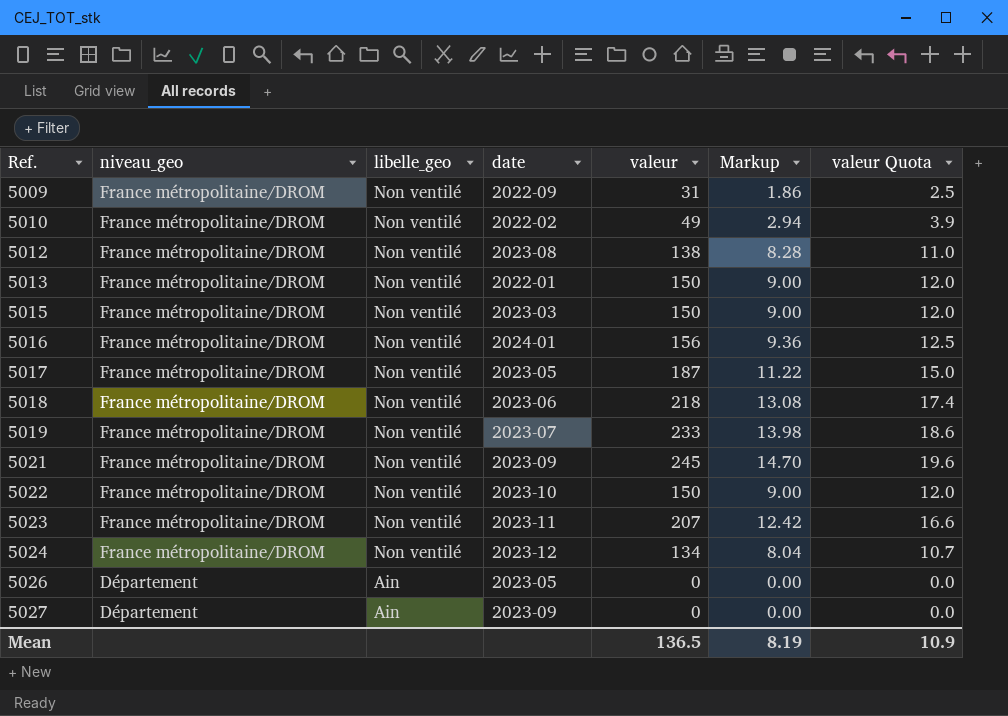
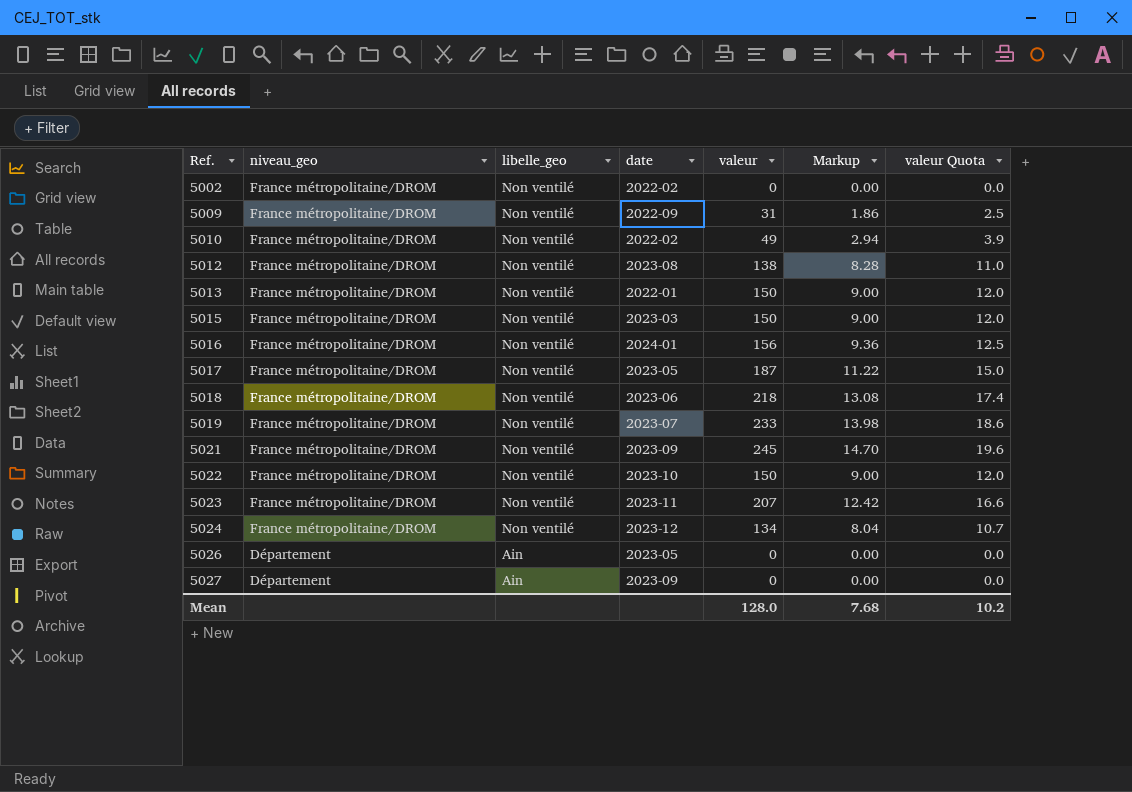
row 5002: none -> France métropolitaine/DROM | Non ventilé | 2022-02 | 0 | 0.00 | 0.0
Mean | valeur: 136.5 -> 128.0
Mean | Markup: 8.19 -> 7.68
Mean | valeur Quota: 10.9 -> 10.2

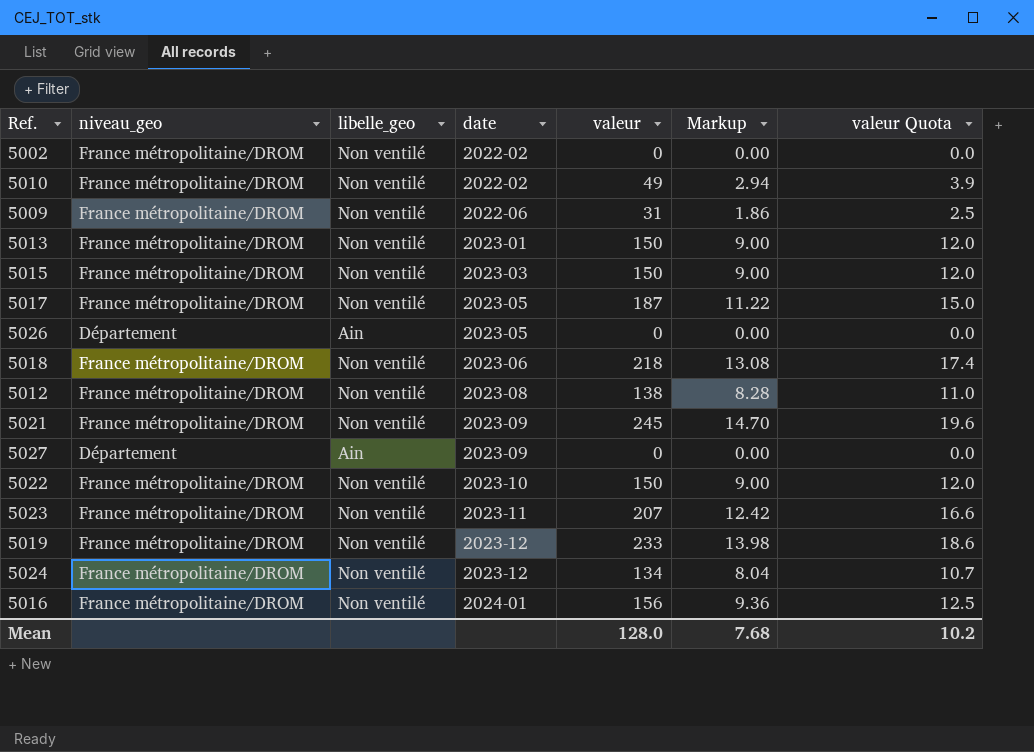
row order: Ref. ascending -> date ascending
5009 | date: 2022-09 -> 2022-06
5013 | date: 2022-01 -> 2023-01
5019 | date: 2023-07 -> 2023-12

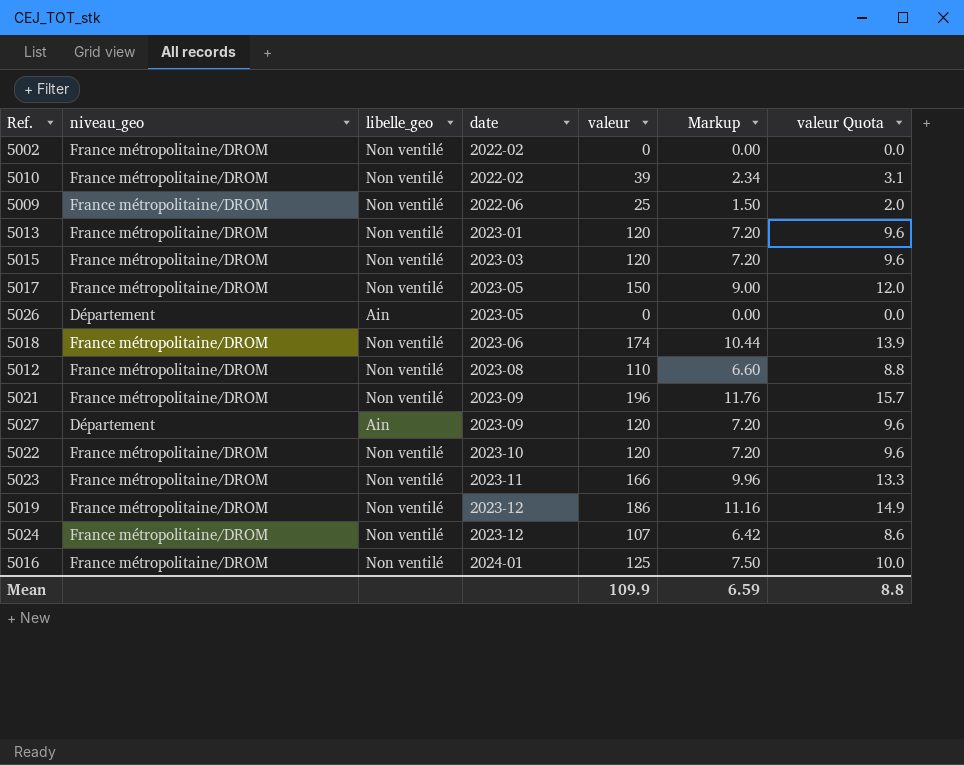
5010 | valeur: 49 -> 39
5010 | Markup: 2.94 -> 2.34
5010 | valeur Quota: 3.9 -> 3.1
5009 | valeur: 31 -> 25
5009 | Markup: 1.86 -> 1.50
5009 | valeur Quota: 2.5 -> 2.0
5013 | valeur: 150 -> 120
5013 | Markup: 9.00 -> 7.20
5013 | valeur Quota: 12.0 -> 9.6
5015 | valeur: 150 -> 120
5015 | Markup: 9.00 -> 7.20
5015 | valeur Quota: 12.0 -> 9.6
5017 | valeur: 187 -> 150
5017 | Markup: 11.22 -> 9.00
5017 | valeur Quota: 15.0 -> 12.0
5018 | valeur: 218 -> 174
5018 | Markup: 13.08 -> 10.44
5018 | valeur Quota: 17.4 -> 13.9
5012 | valeur: 138 -> 110
5012 | Markup: 8.28 -> 6.60
5012 | valeur Quota: 11.0 -> 8.8
5021 | valeur: 245 -> 196
5021 | Markup: 14.70 -> 11.76
5021 | valeur Quota: 19.6 -> 15.7
5027 | valeur: 0 -> 120
5027 | Markup: 0.00 -> 7.20
5027 | valeur Quota: 0.0 -> 9.6
5022 | valeur: 150 -> 120
5022 | Markup: 9.00 -> 7.20
5022 | valeur Quota: 12.0 -> 9.6
5023 | valeur: 207 -> 166
5023 | Markup: 12.42 -> 9.96
5023 | valeur Quota: 16.6 -> 13.3
5019 | valeur: 233 -> 186
5019 | Markup: 13.98 -> 11.16
5019 | valeur Quota: 18.6 -> 14.9
5024 | valeur: 134 -> 107
5024 | Markup: 8.04 -> 6.42
5024 | valeur Quota: 10.7 -> 8.6
5016 | valeur: 156 -> 125
5016 | Markup: 9.36 -> 7.50
5016 | valeur Quota: 12.5 -> 10.0
Mean | valeur: 128.0 -> 109.9
Mean | Markup: 7.68 -> 6.59
Mean | valeur Quota: 10.2 -> 8.8

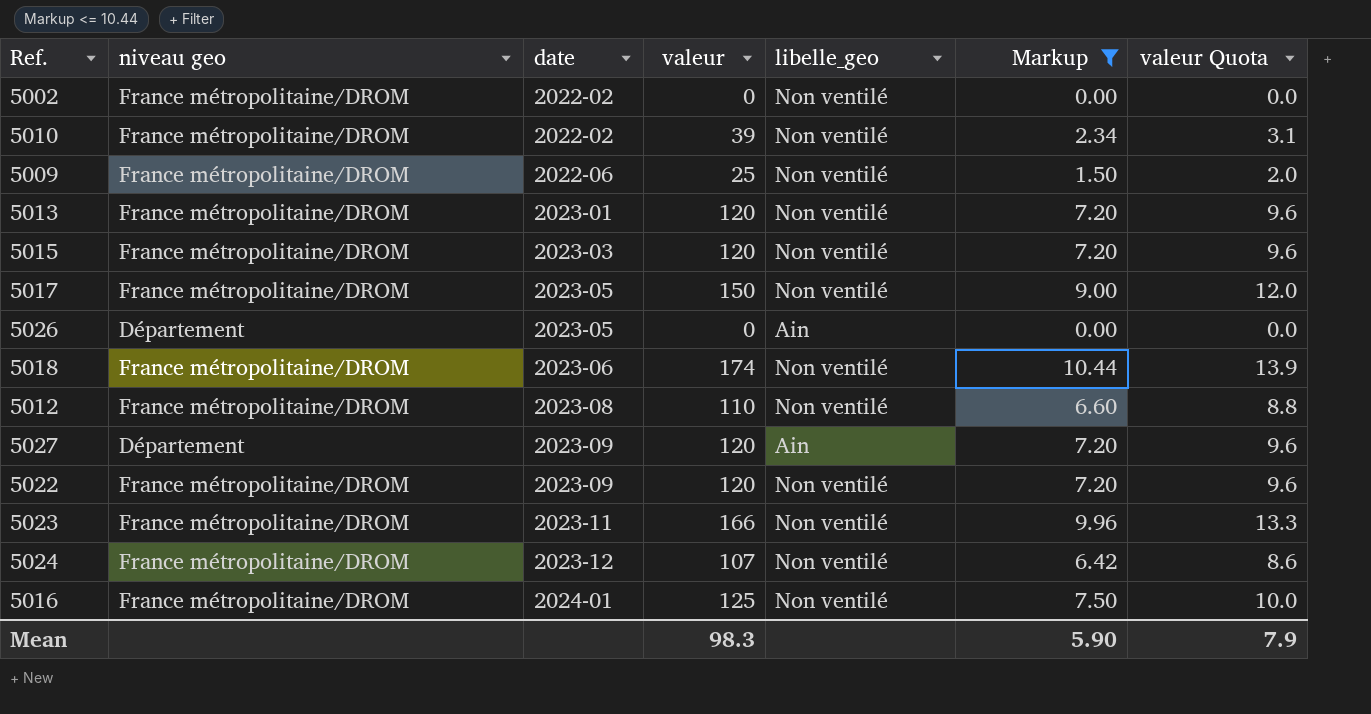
filter: none -> Markup <= 10.44
column name: niveau_geo -> niveau geo
column libelle_geo | position: 3 -> 5
5022 | date: 2023-10 -> 2023-09
Mean | valeur: 109.9 -> 98.3
Mean | Markup: 6.59 -> 5.90
Mean | valeur Quota: 8.8 -> 7.9

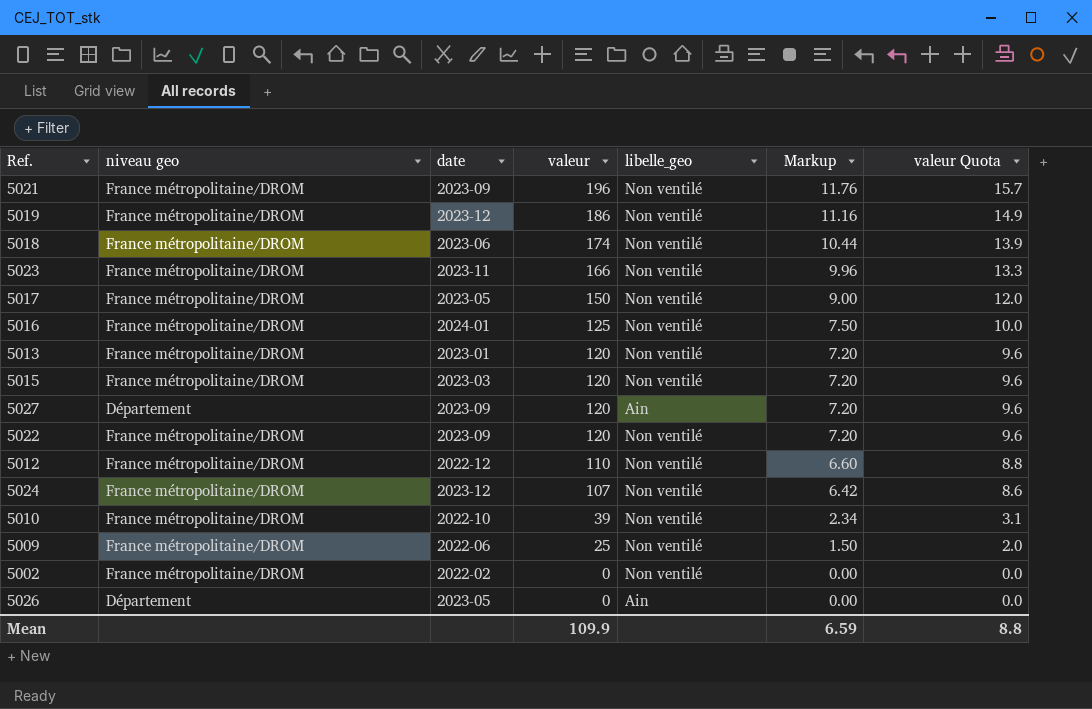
filter: Markup <= 10.44 -> none
row order: date ascending -> valeur descending
5012 | date: 2023-08 -> 2022-12
5010 | date: 2022-02 -> 2022-10
Mean | valeur: 98.3 -> 109.9
Mean | Markup: 5.90 -> 6.59
Mean | valeur Quota: 7.9 -> 8.8

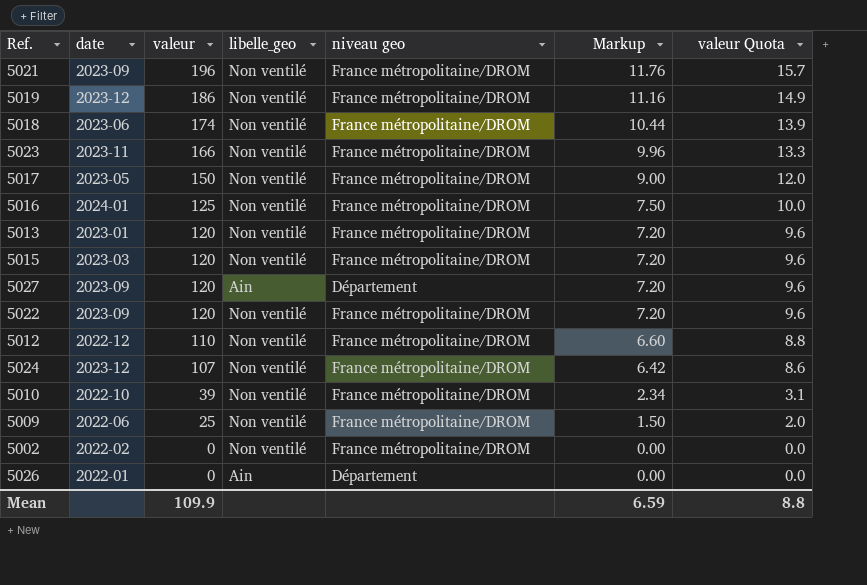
column niveau geo | position: 2 -> 5
5026 | date: 2023-05 -> 2022-01

